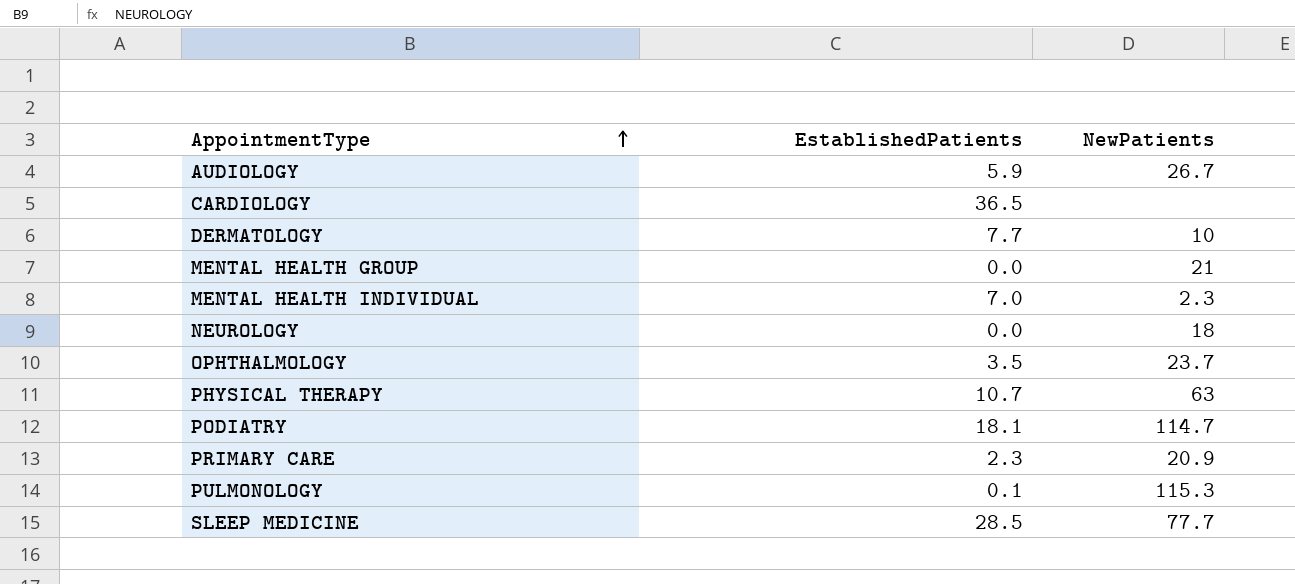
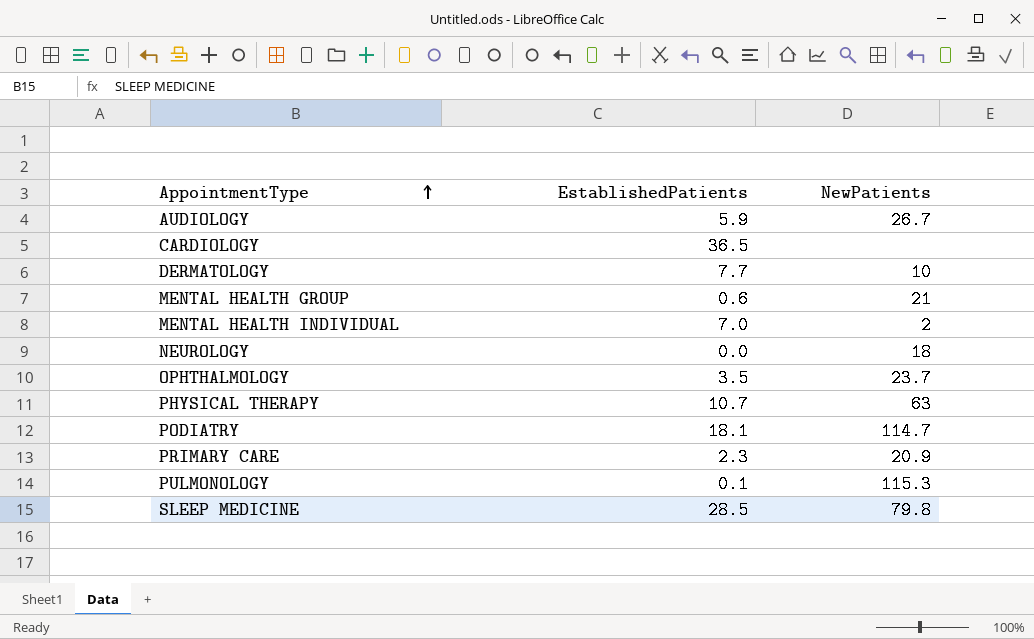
MENTAL HEALTH GROUP | EstablishedPatients: 0.0 -> 0.6
MENTAL HEALTH INDIVIDUAL | NewPatients: 2.3 -> 2
SLEEP MEDICINE | NewPatients: 77.7 -> 79.8

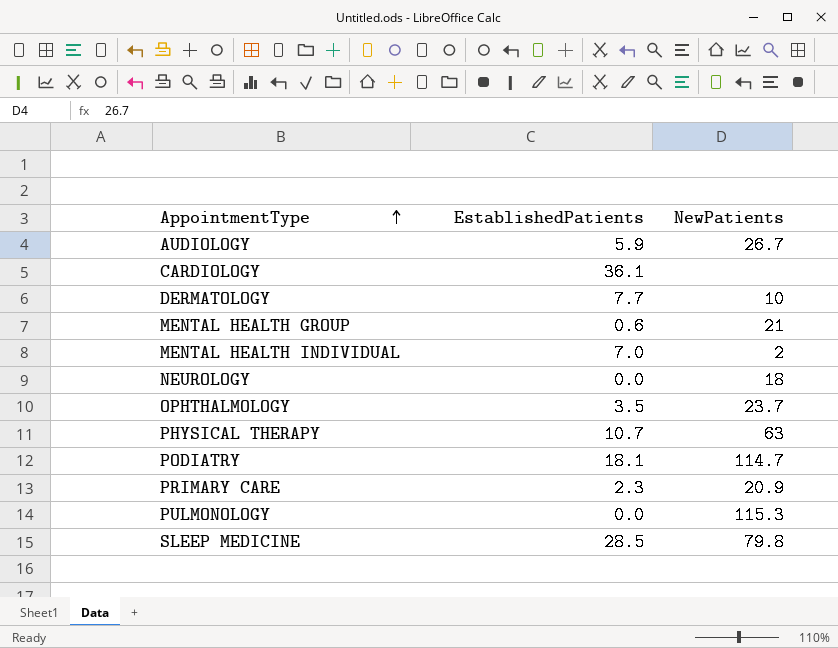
CARDIOLOGY | EstablishedPatients: 36.5 -> 36.1
PULMONOLOGY | EstablishedPatients: 0.1 -> 0.0

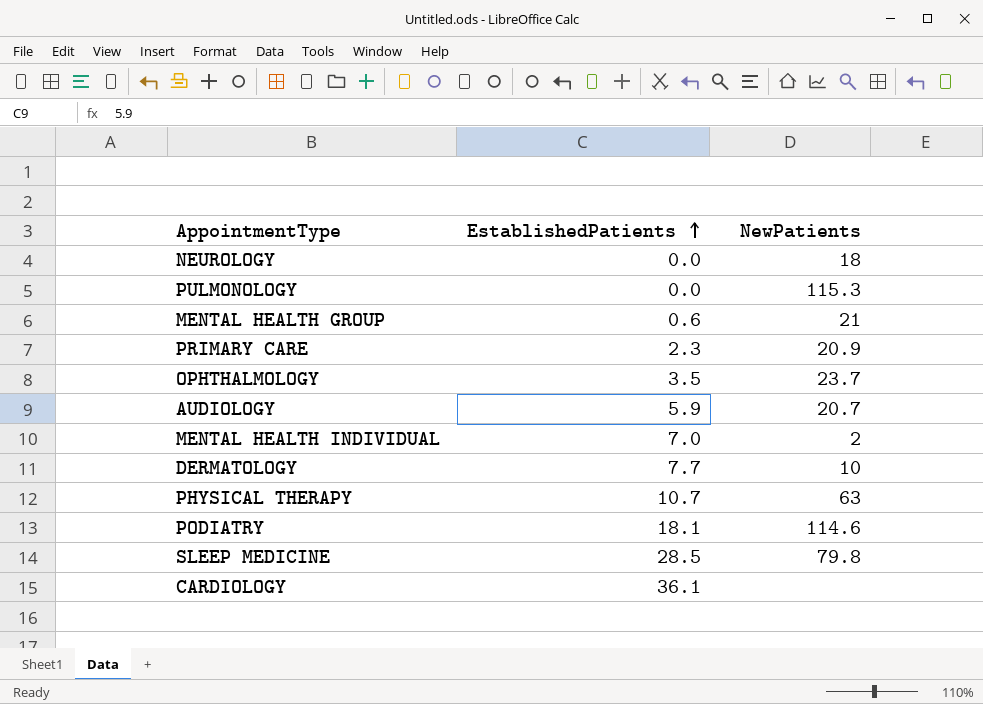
row order: AppointmentType ascending -> EstablishedPatients ascending
AUDIOLOGY | NewPatients: 26.7 -> 20.7
PODIATRY | NewPatients: 114.7 -> 114.6

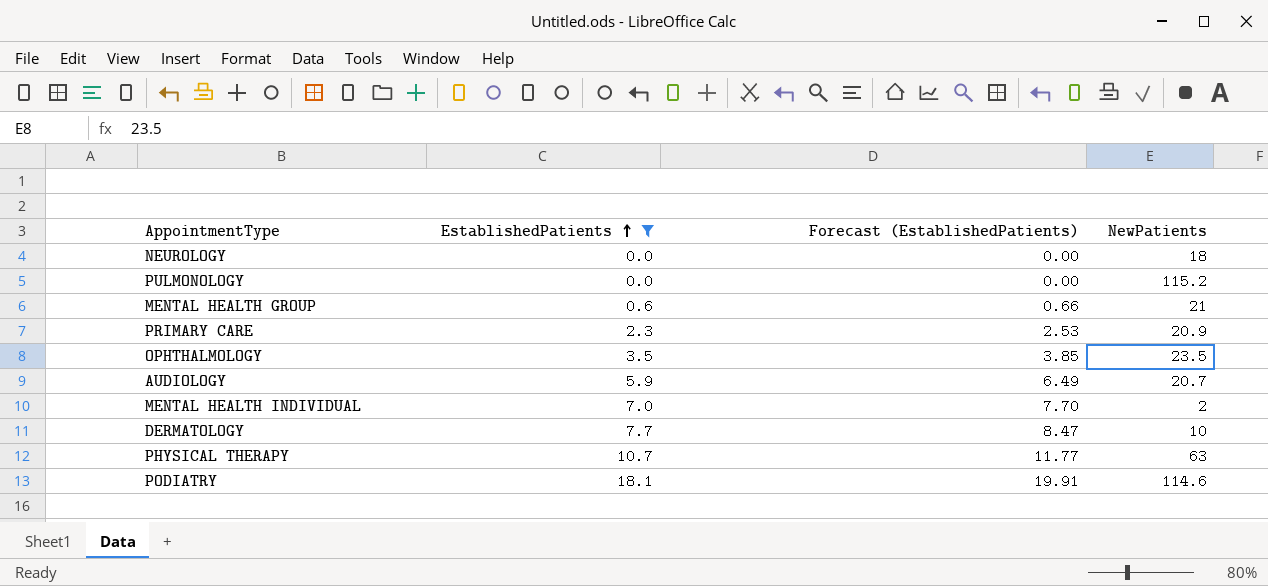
filter: none -> EstablishedPatients <= 18.1
column Forecast (EstablishedPatients) | formula: none -> [EstablishedPatients] * 1.1
PULMONOLOGY | NewPatients: 115.3 -> 115.2
OPHTHALMOLOGY | NewPatients: 23.7 -> 23.5

